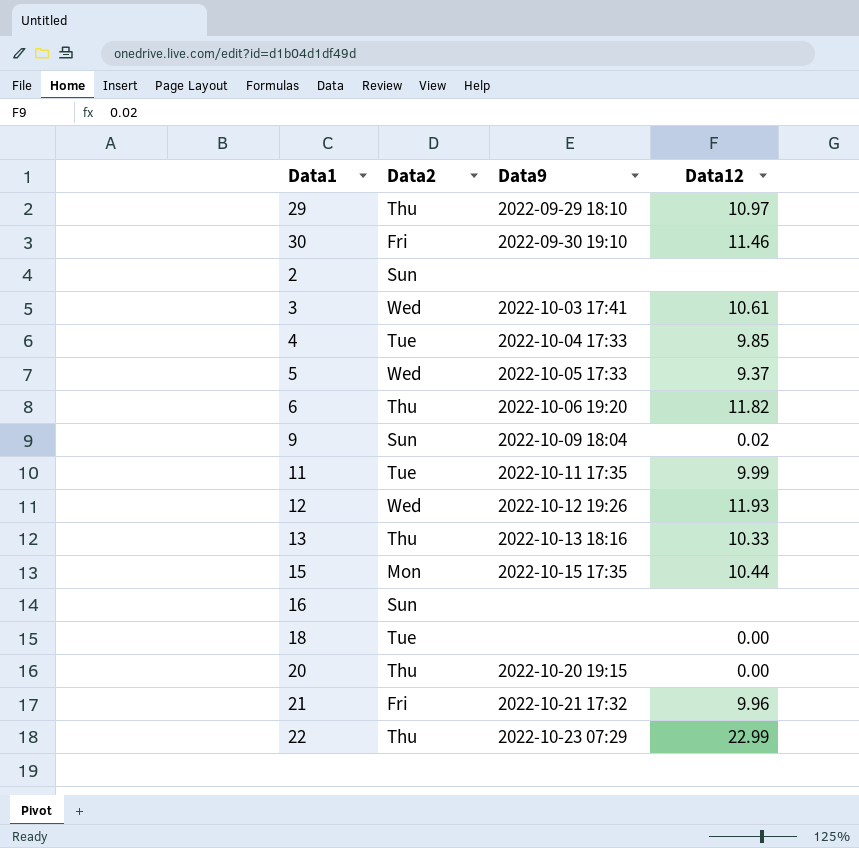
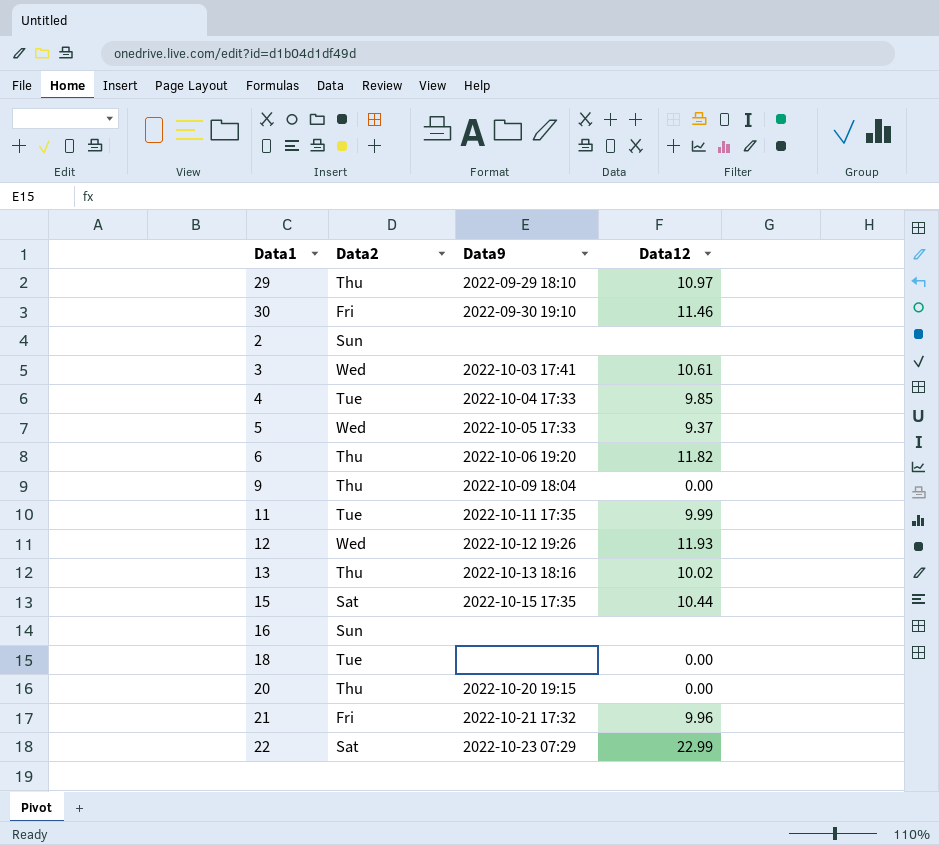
9 | Data2: Sun -> Thu
9 | Data12: 0.02 -> 0.00
13 | Data12: 10.33 -> 10.02
15 | Data2: Mon -> Sat
22 | Data2: Thu -> Sat

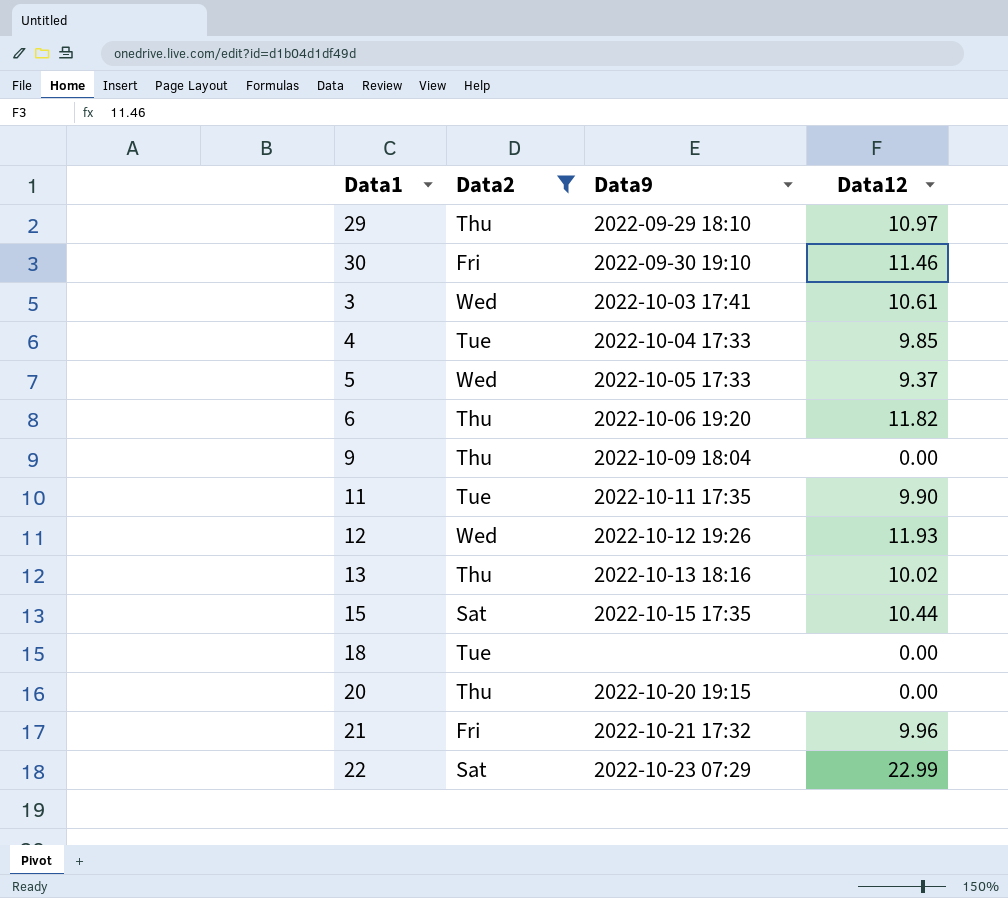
filter: none -> Data2 != Sun
11 | Data12: 9.99 -> 9.90

